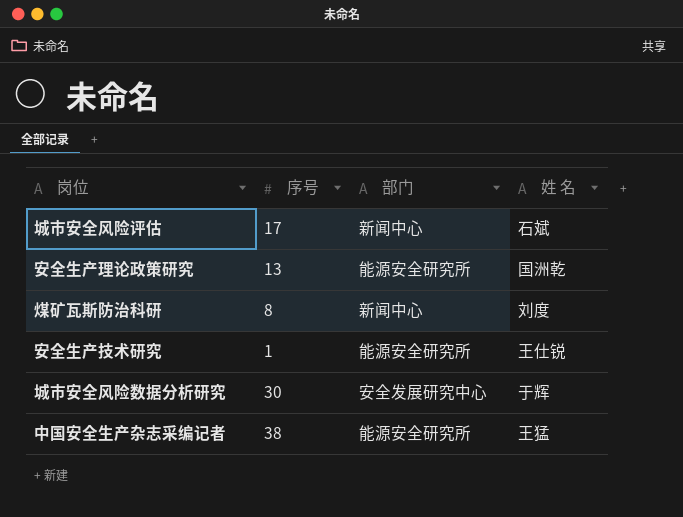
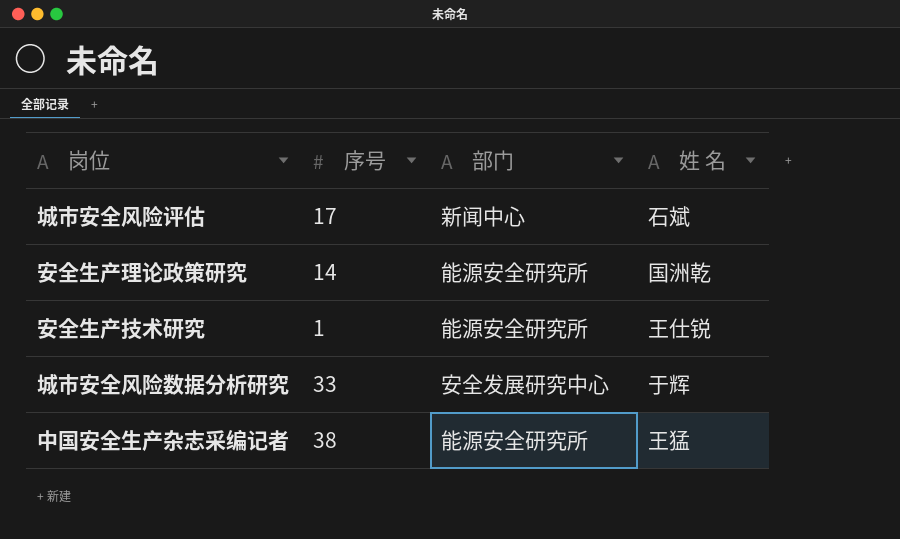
row 煤矿瓦斯防治科研: 8 | 新闻中心 | 刘度 -> none
安全生产理论政策研究 | 序号: 13 -> 14
城市安全风险数据分析研究 | 序号: 30 -> 33

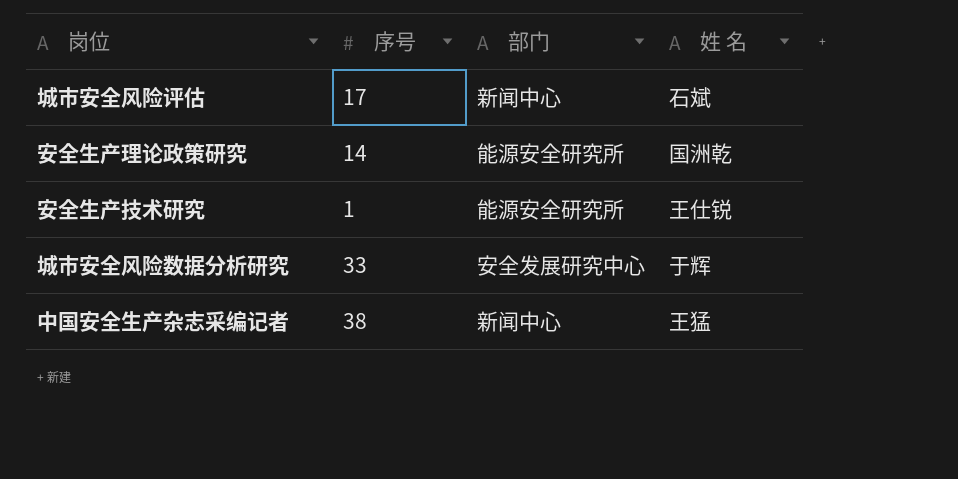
中国安全生产杂志采编记者 | 部门: 能源安全研究所 -> 新闻中心

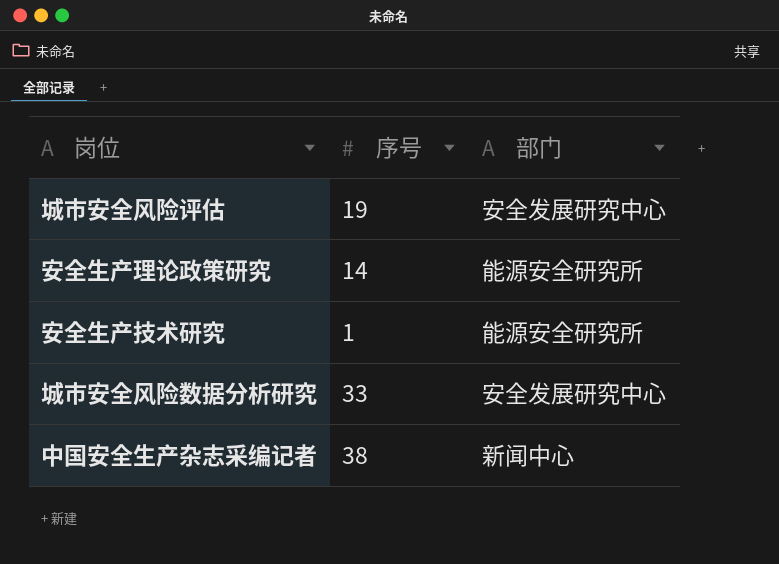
column 姓 名 | position: 4 -> none
城市安全风险评估 | 序号: 17 -> 19
城市安全风险评估 | 部门: 新闻中心 -> 安全发展研究中心

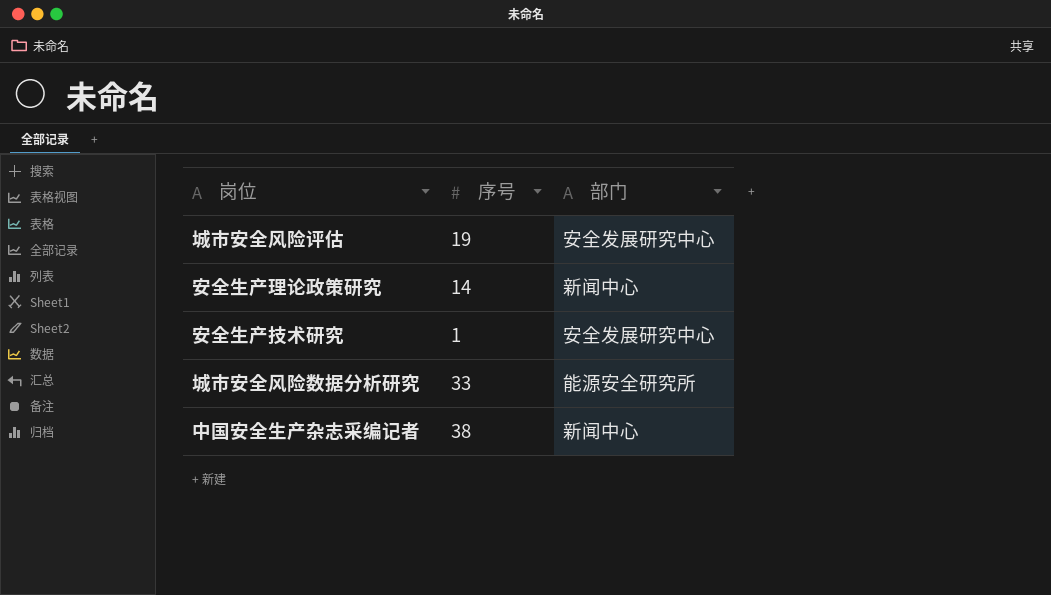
安全生产理论政策研究 | 部门: 能源安全研究所 -> 新闻中心
安全生产技术研究 | 部门: 能源安全研究所 -> 安全发展研究中心
城市安全风险数据分析研究 | 部门: 安全发展研究中心 -> 能源安全研究所

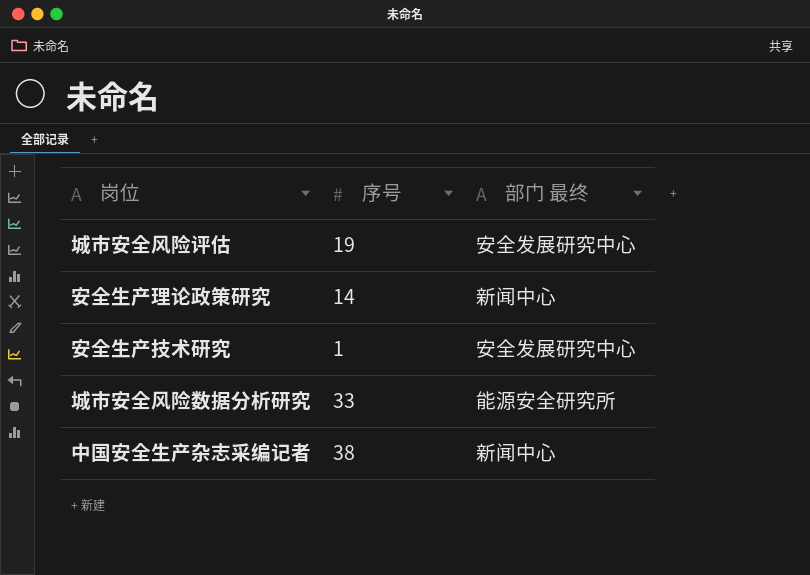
column name: 部门 -> 部门 最终

